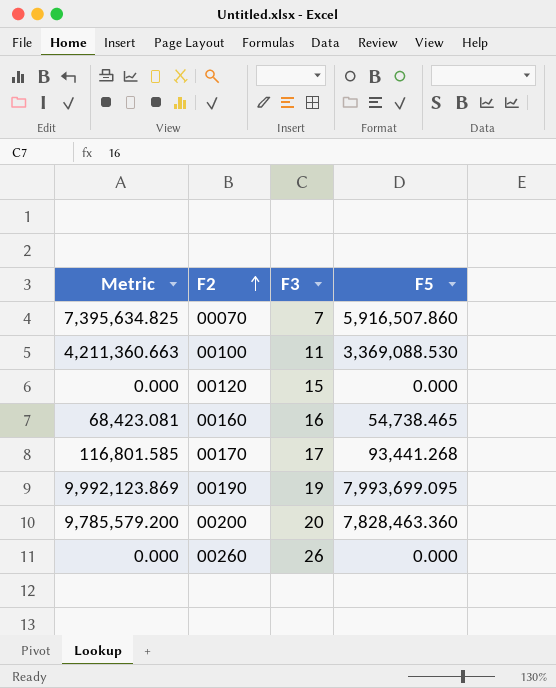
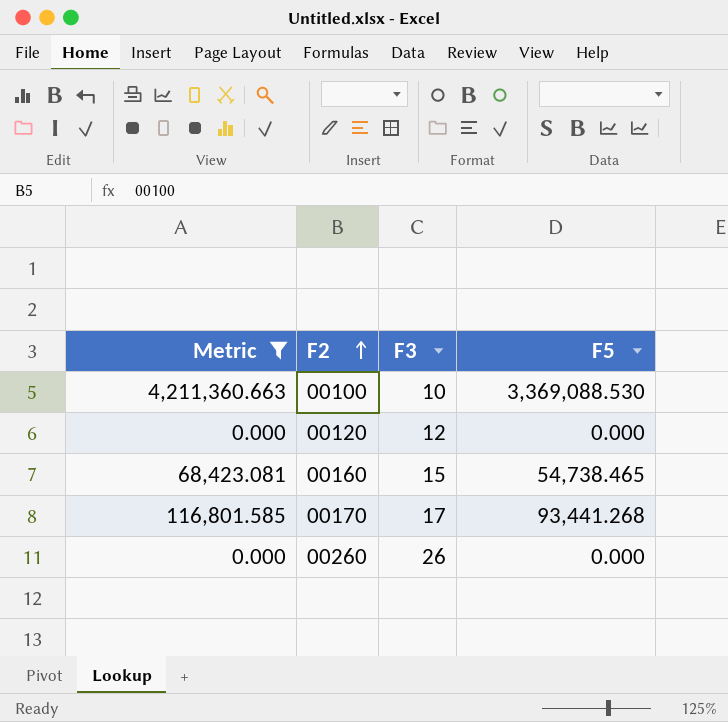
filter: none -> Metric <= 4,211,360.663
00100 | F3: 11 -> 10
00120 | F3: 15 -> 12
00160 | F3: 16 -> 15

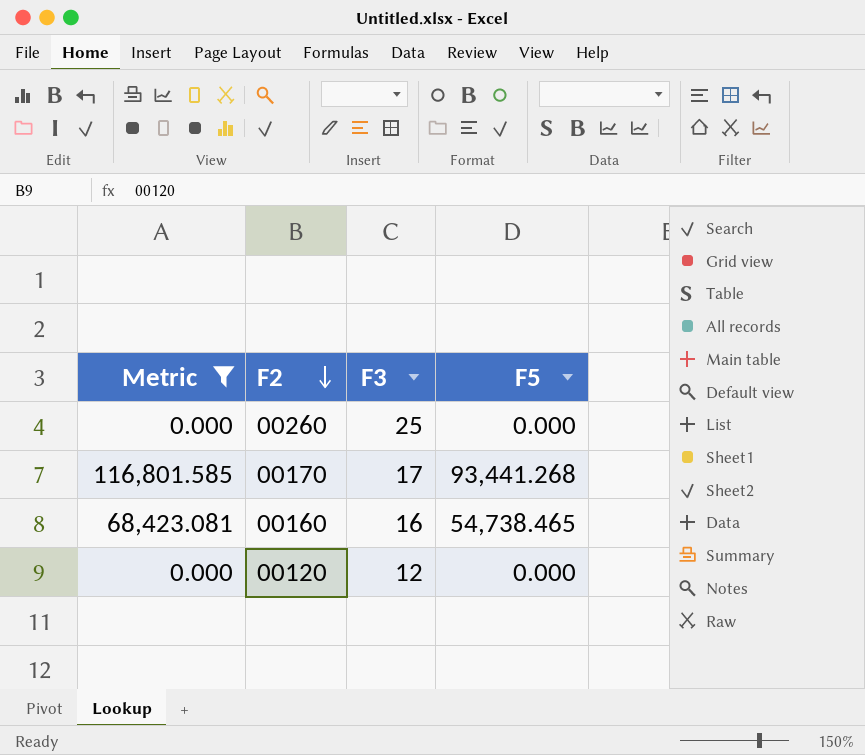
row order: F2 ascending -> F2 descending
row 00100: 4,211,360.663 | 10 | 3,369,088.530 -> none
00260 | F3: 26 -> 25
00160 | F3: 15 -> 16

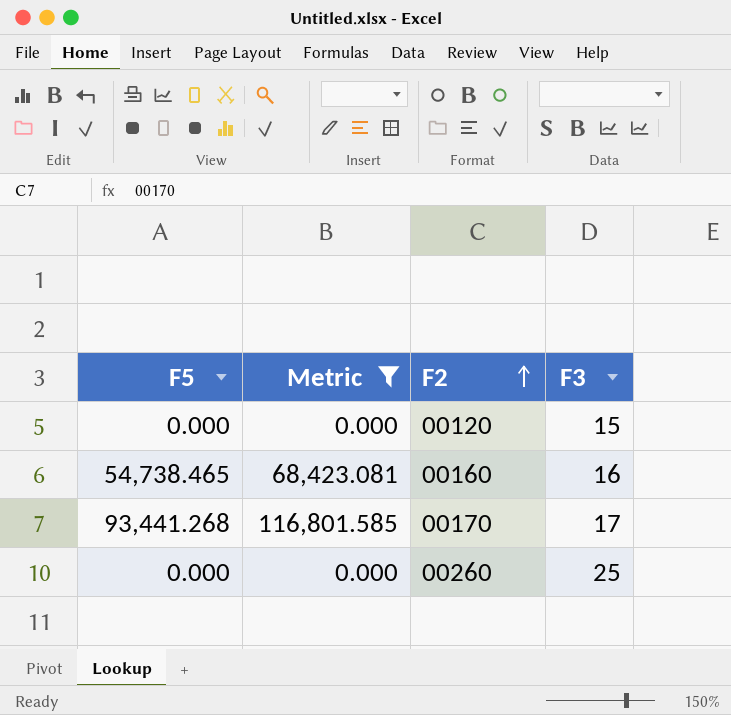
row order: F2 descending -> F2 ascending
column F5 | position: 4 -> 1
00120 | F3: 12 -> 15

